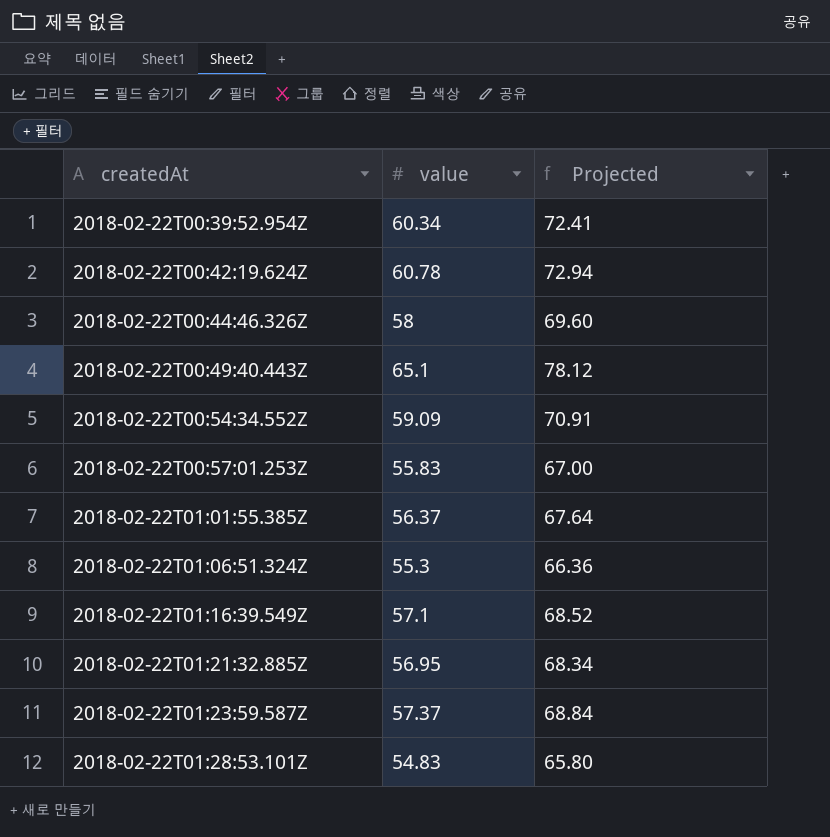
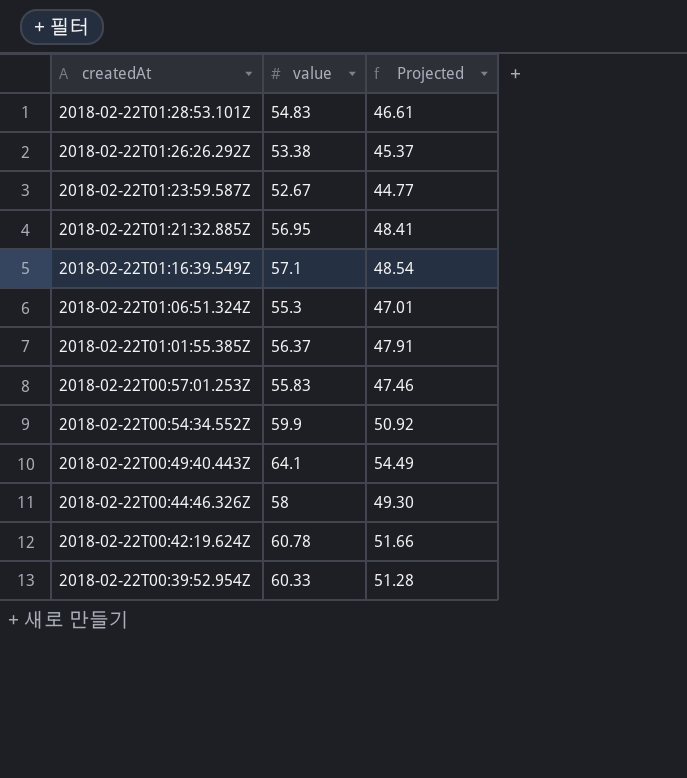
row order: createdAt ascending -> createdAt descending
column Projected | formula: [value] * 1.2 -> [value] * 0.85
row 2018-02-22T01:26:26.292Z: none -> 53.38 | 45.37
2018-02-22T01:23:59.587Z | value: 57.37 -> 52.67
2018-02-22T00:54:34.552Z | value: 59.09 -> 59.9
2018-02-22T00:49:40.443Z | value: 65.1 -> 64.1
2018-02-22T00:39:52.954Z | value: 60.34 -> 60.33

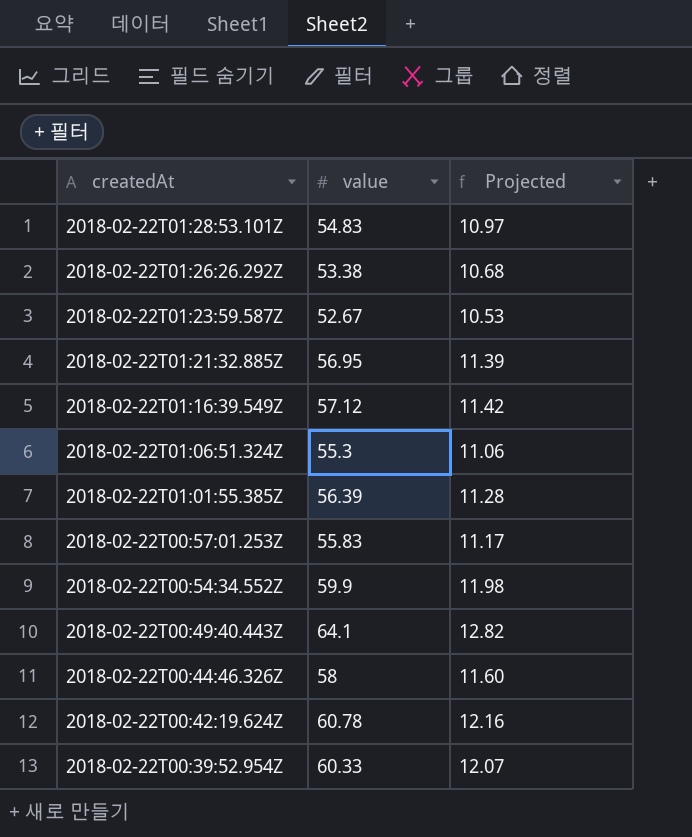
column Projected | formula: [value] * 0.85 -> [value] * 0.2
2018-02-22T01:16:39.549Z | value: 57.1 -> 57.12
2018-02-22T01:01:55.385Z | value: 56.37 -> 56.39

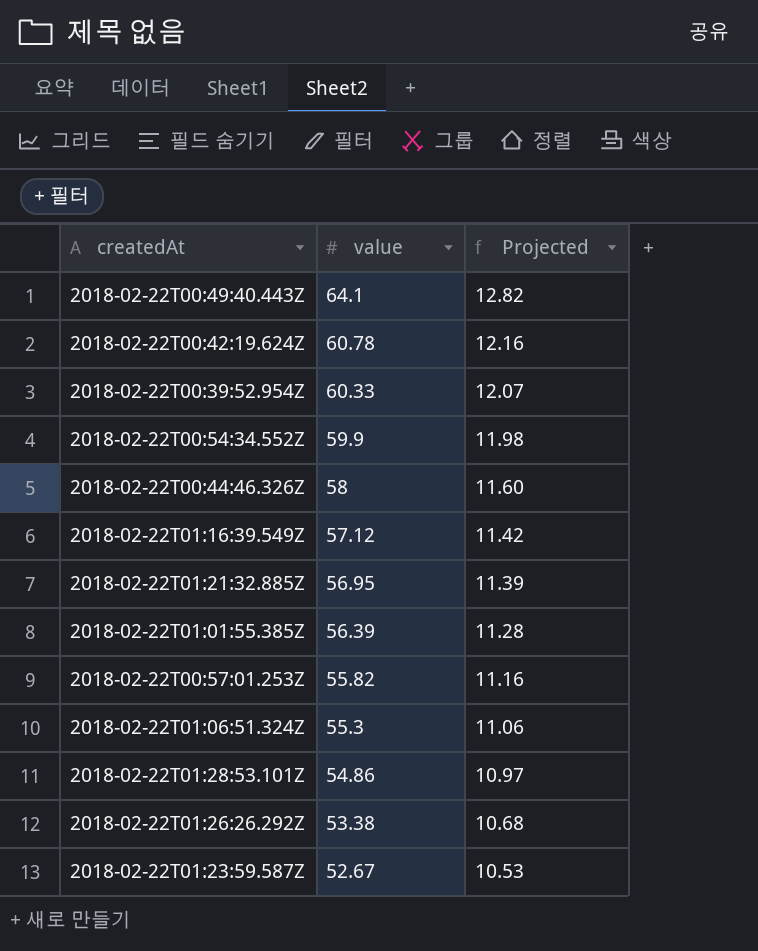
row order: createdAt descending -> value descending
2018-02-22T00:57:01.253Z | value: 55.83 -> 55.82
2018-02-22T00:57:01.253Z | Projected: 11.17 -> 11.16
2018-02-22T01:28:53.101Z | value: 54.83 -> 54.86

